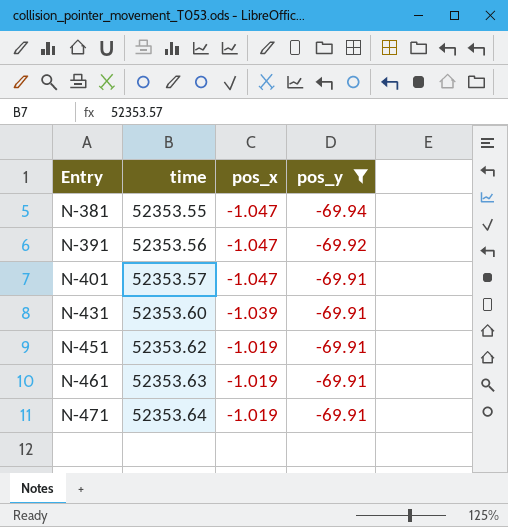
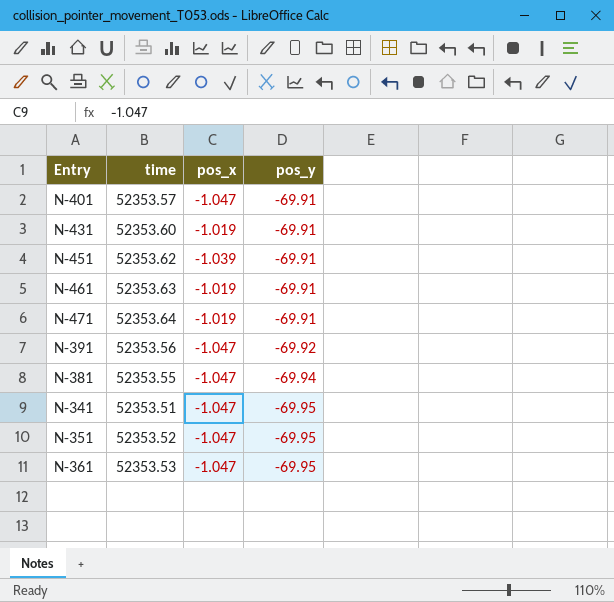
filter: pos_y != -69.95 -> none
row order: Entry ascending -> pos_y descending
N-431 | pos_x: -1.039 -> -1.019
N-451 | pos_x: -1.019 -> -1.039

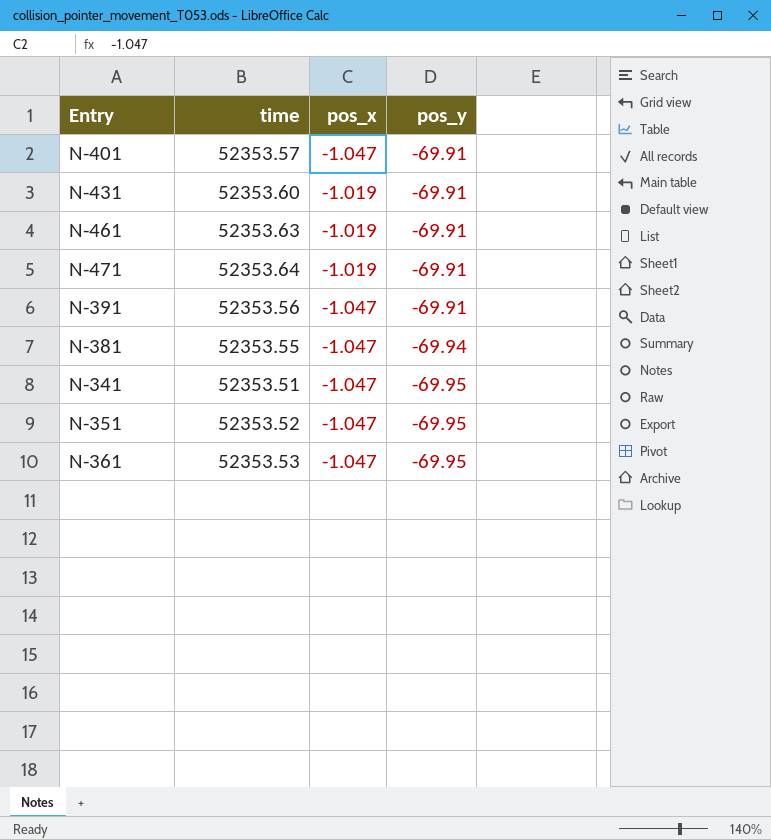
row N-451: 52353.62 | -1.039 | -69.91 -> none
N-391 | pos_y: -69.92 -> -69.91

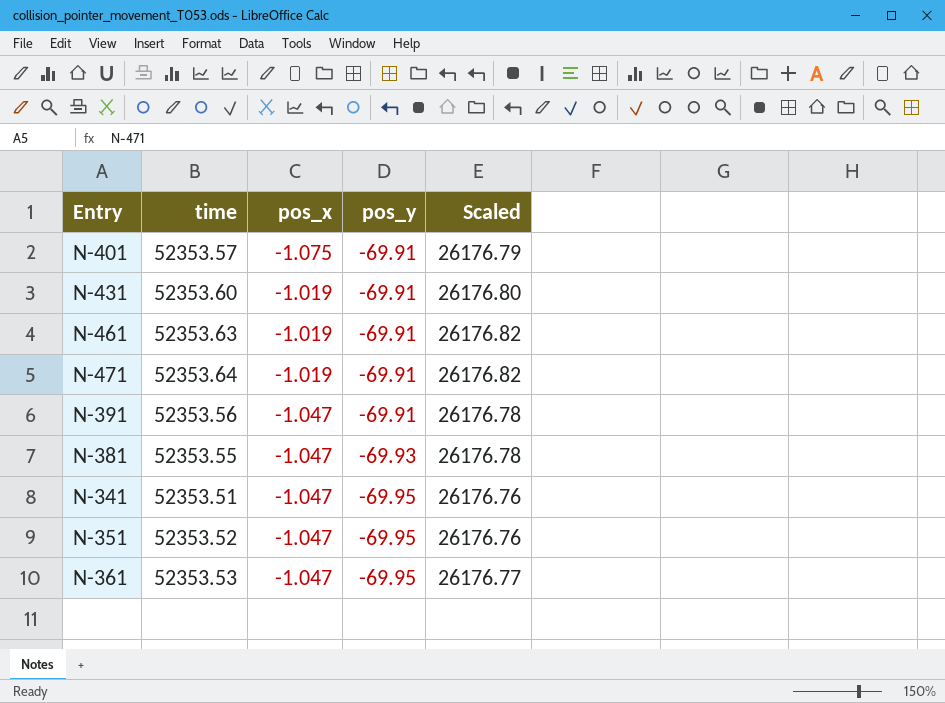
column Scaled | formula: none -> [time] * 0.5
N-401 | pos_x: -1.047 -> -1.075
N-381 | pos_y: -69.94 -> -69.93

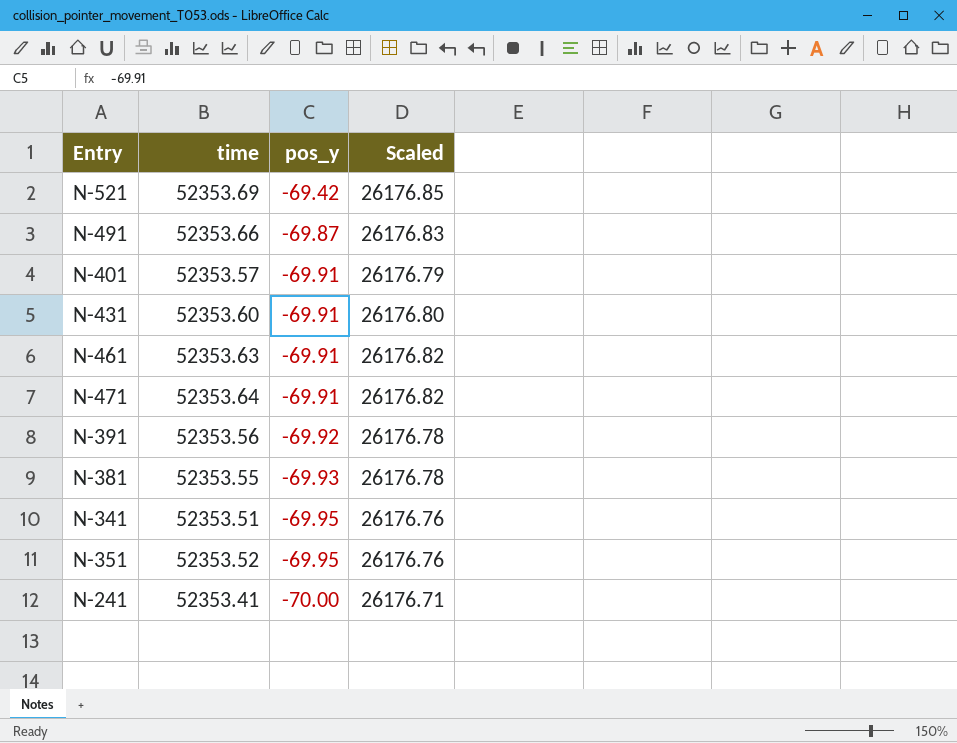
column pos_x | position: 3 -> none
row N-361: 52353.53 | -1.047 | -69.95 | 26176.77 -> none
row N-521: none -> 52353.69 | -69.42 | 26176.85
row N-491: none -> 52353.66 | -69.87 | 26176.83
N-391 | pos_y: -69.91 -> -69.92
row N-241: none -> 52353.41 | -70.00 | 26176.71

